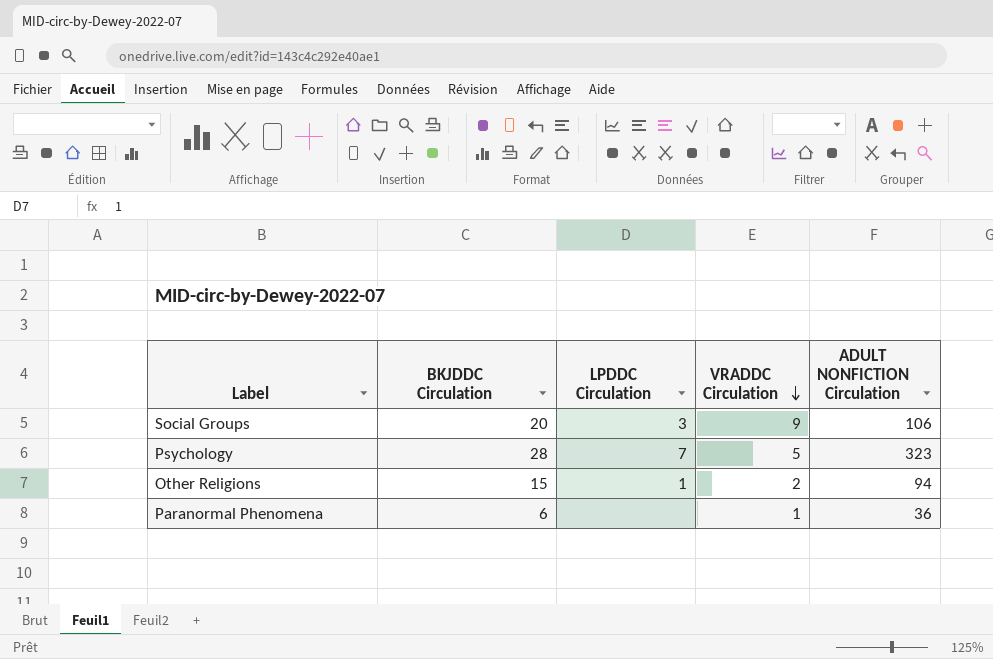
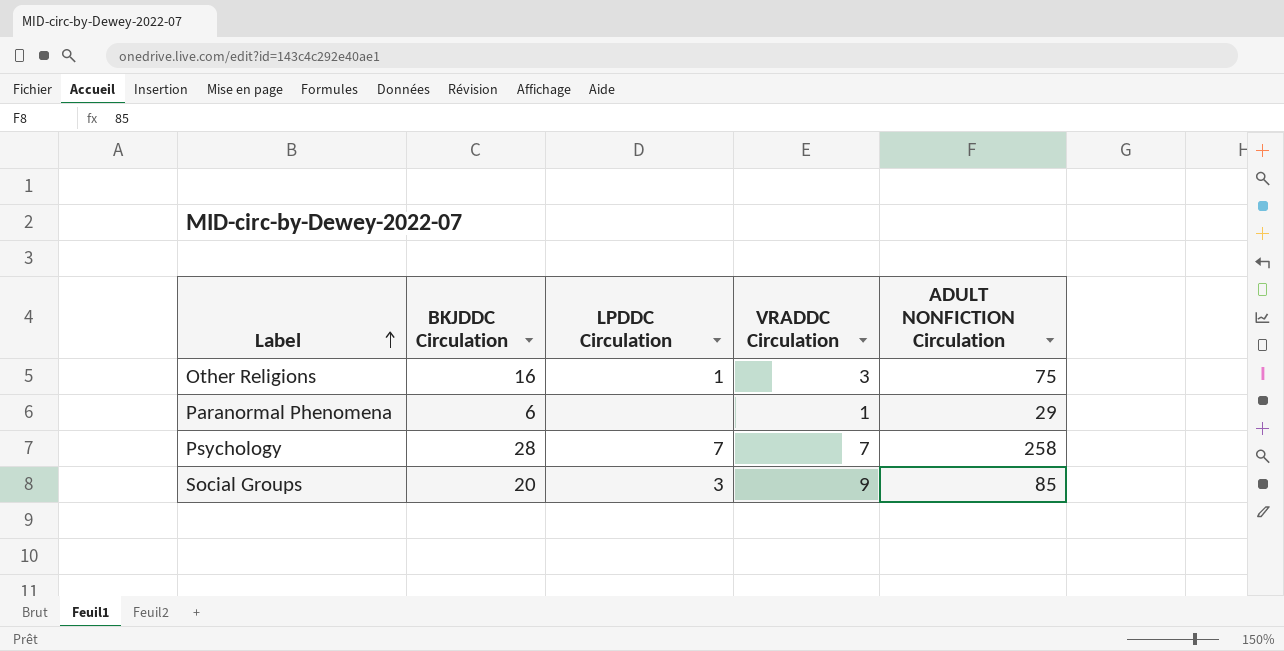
row order: VRADDC Circulation descending -> Label ascending
Other Religions | BKJDDC Circulation: 15 -> 16
Other Religions | VRADDC Circulation: 2 -> 3
Other Religions | ADULT NONFICTION Circulation: 94 -> 75
Paranormal Phenomena | ADULT NONFICTION Circulation: 36 -> 29
Psychology | VRADDC Circulation: 5 -> 7
Psychology | ADULT NONFICTION Circulation: 323 -> 258
Social Groups | ADULT NONFICTION Circulation: 106 -> 85

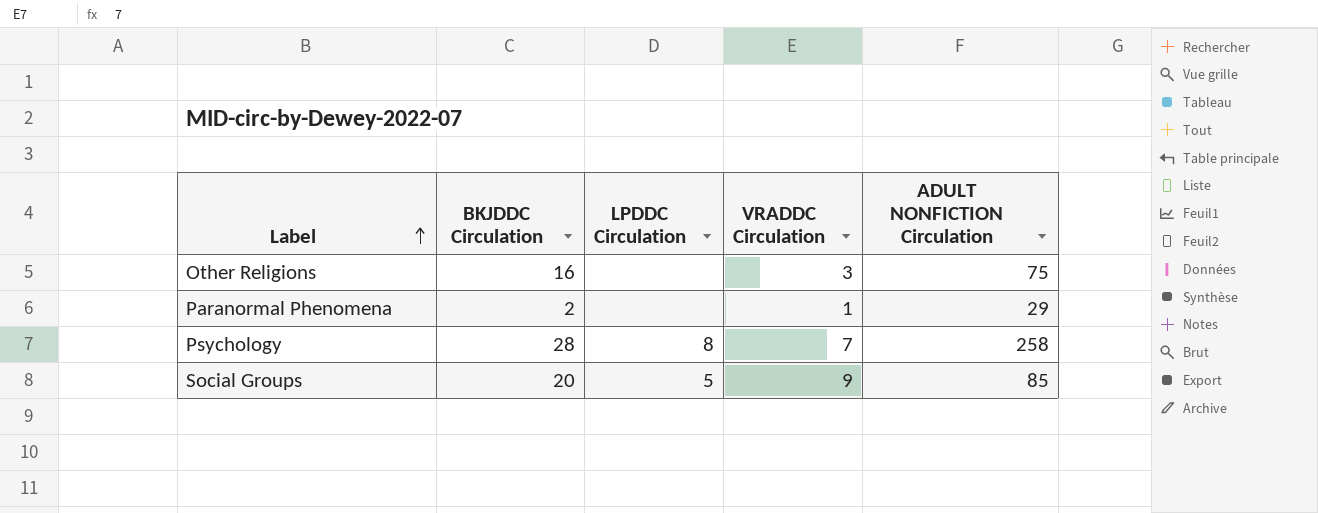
Other Religions | LPDDC Circulation: 1 -> none
Paranormal Phenomena | BKJDDC Circulation: 6 -> 2
Psychology | LPDDC Circulation: 7 -> 8
Social Groups | LPDDC Circulation: 3 -> 5

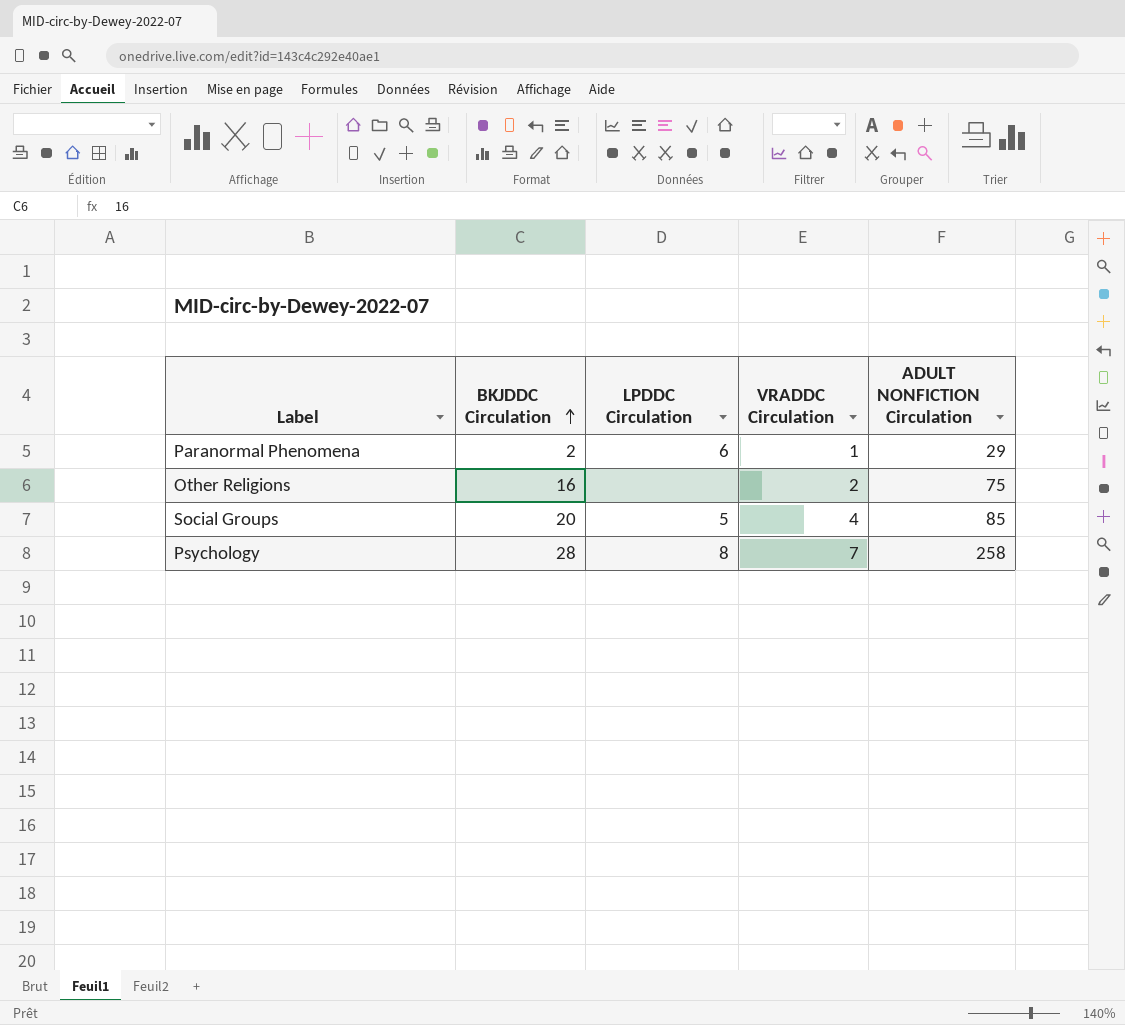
row order: Label ascending -> BKJDDC Circulation ascending
Paranormal Phenomena | LPDDC Circulation: none -> 6
Other Religions | VRADDC Circulation: 3 -> 2
Social Groups | VRADDC Circulation: 9 -> 4

